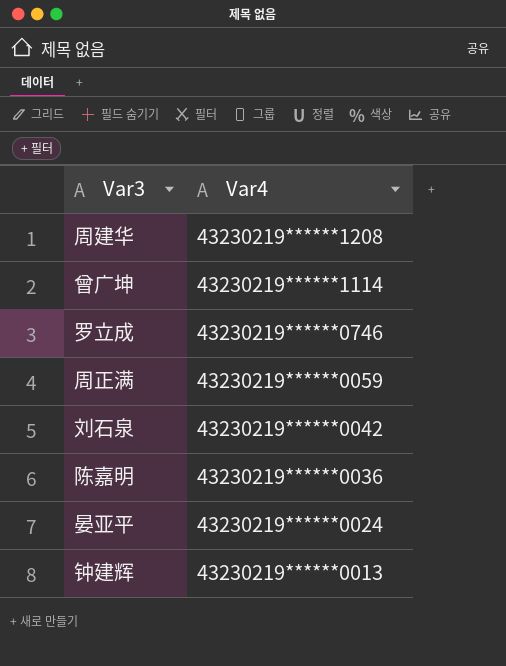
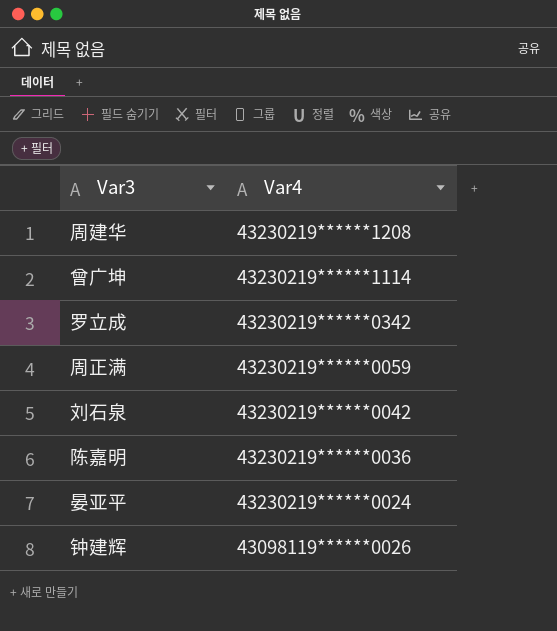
罗立成 | Var4: 43230219******0746 -> 43230219******0342
钟建辉 | Var4: 43230219******0013 -> 43098119******0026

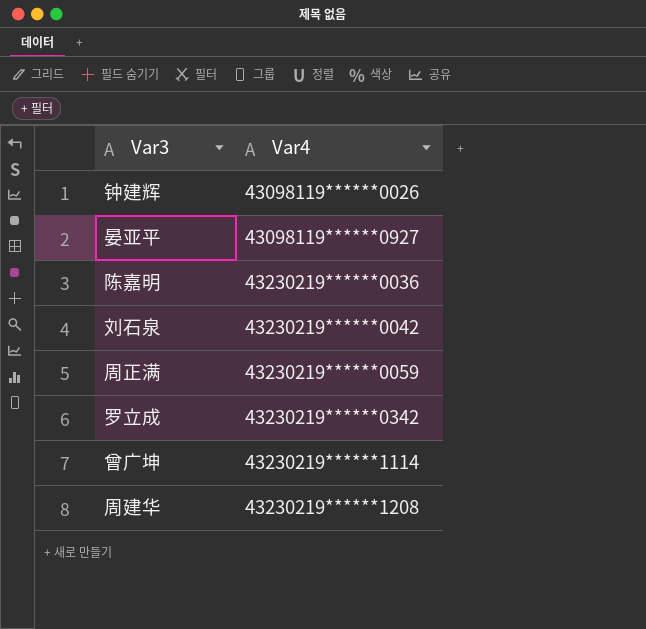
row order: Var4 descending -> Var4 ascending
晏亚平 | Var4: 43230219******0024 -> 43098119******0927

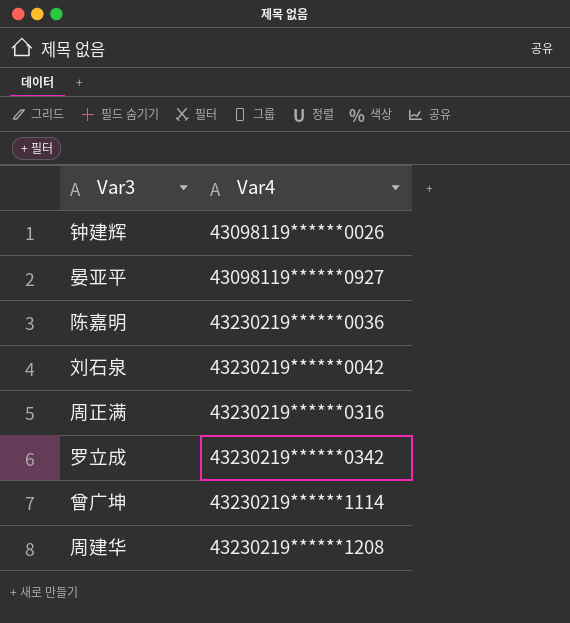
周正满 | Var4: 43230219******0059 -> 43230219******0316

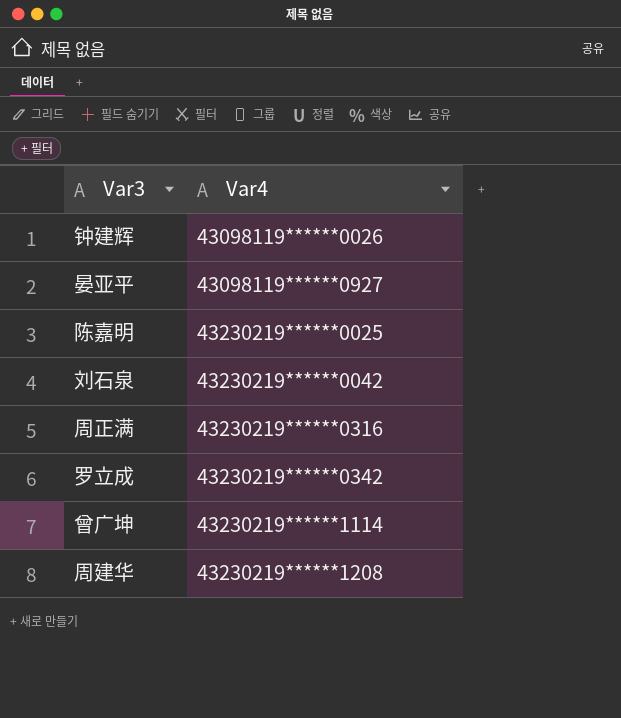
陈嘉明 | Var4: 43230219******0036 -> 43230219******0025

